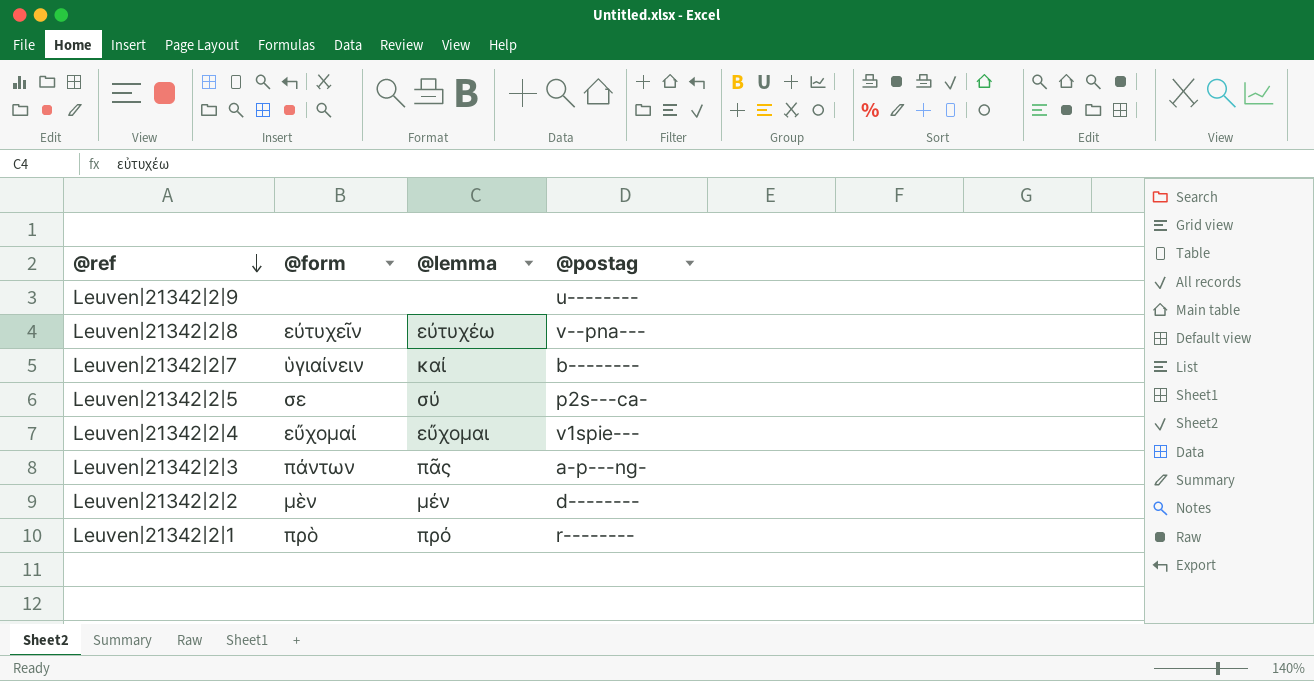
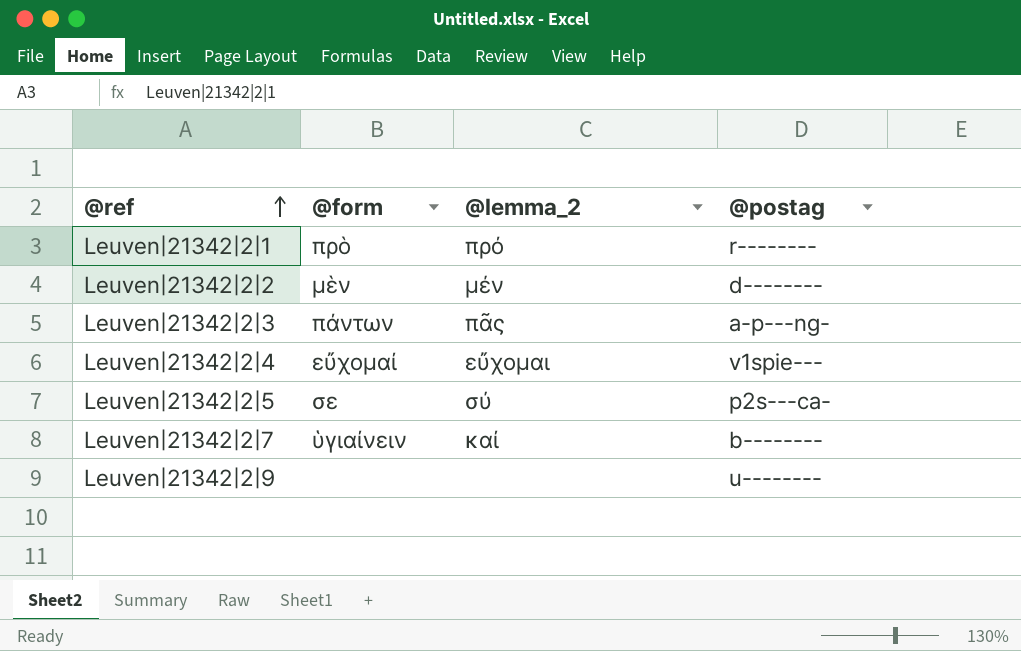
row order: @ref descending -> @ref ascending
column name: @lemma -> @lemma_2
row Leuven|21342|2|8: εὐτυχεῖν | εὐτυχέω | v--pna--- -> none

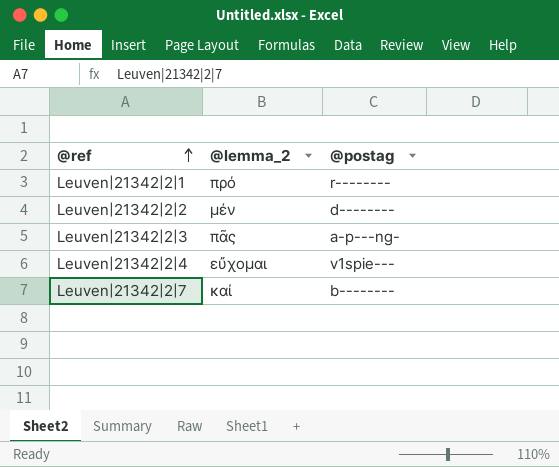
column @form | position: 2 -> none
row Leuven|21342|2|5: σε | σύ | p2s---ca- -> none
row Leuven|21342|2|9: none | none | u-------- -> none

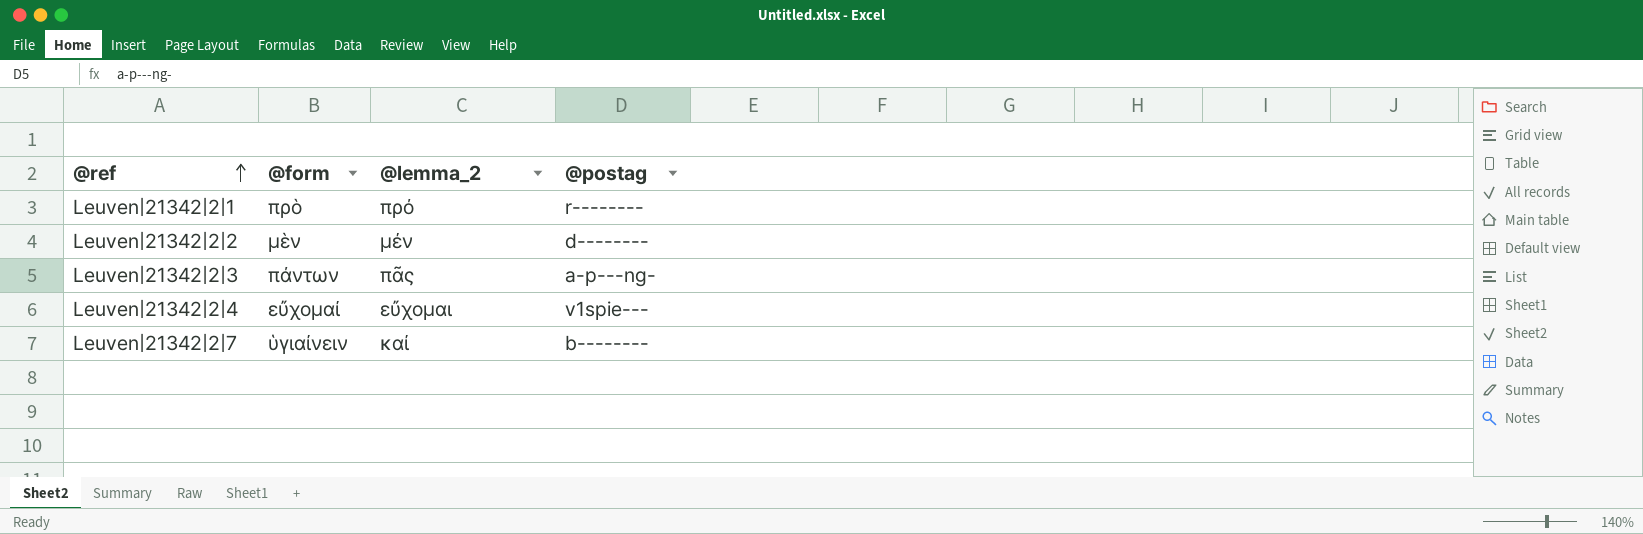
column @form | position: none -> 2

